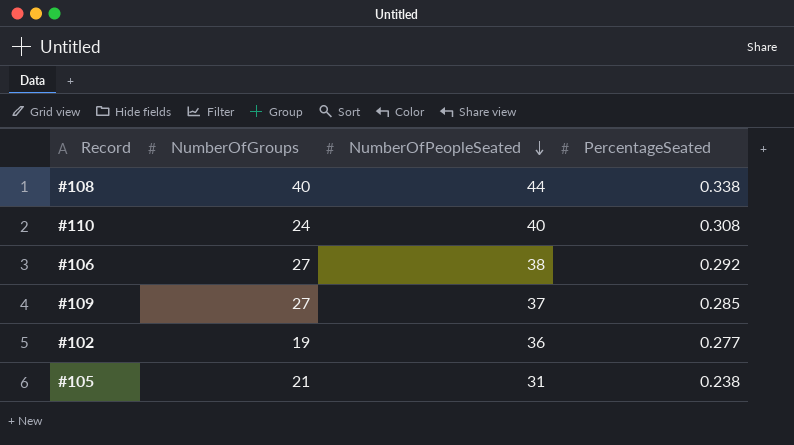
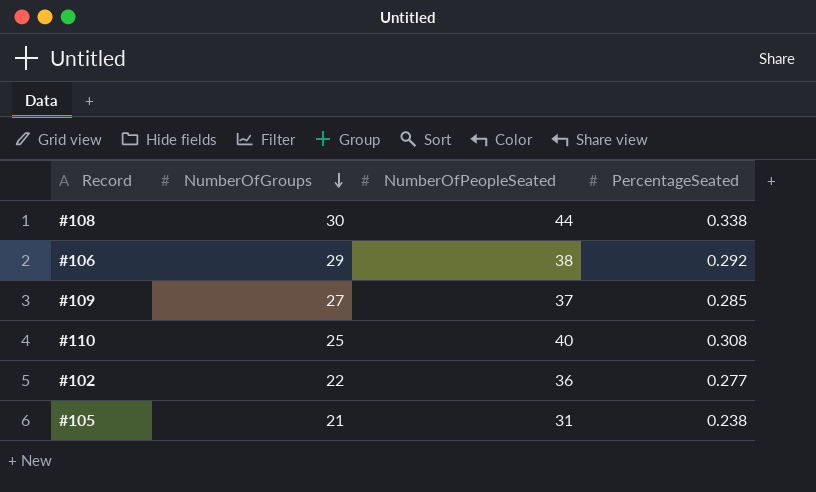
row order: NumberOfPeopleSeated descending -> NumberOfGroups descending
#108 | NumberOfGroups: 40 -> 30
#106 | NumberOfGroups: 27 -> 29
#110 | NumberOfGroups: 24 -> 25
#102 | NumberOfGroups: 19 -> 22

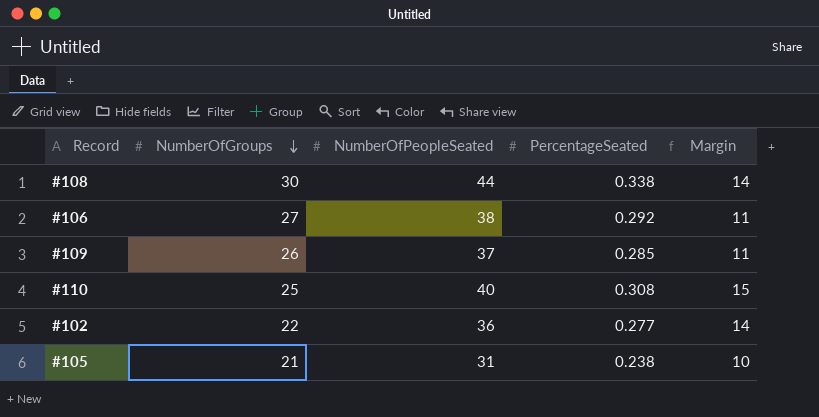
column Margin | formula: none -> [NumberOfPeopleSeated] - [NumberOfGroups]
#106 | NumberOfGroups: 29 -> 27
#109 | NumberOfGroups: 27 -> 26

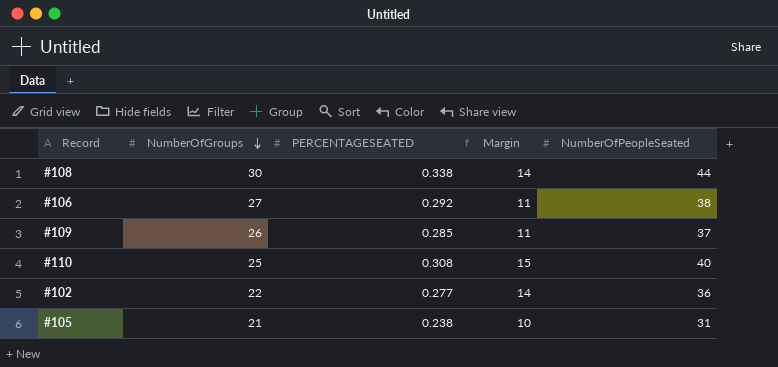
column name: PercentageSeated -> PERCENTAGESEATED
column NumberOfPeopleSeated | position: 3 -> 5

